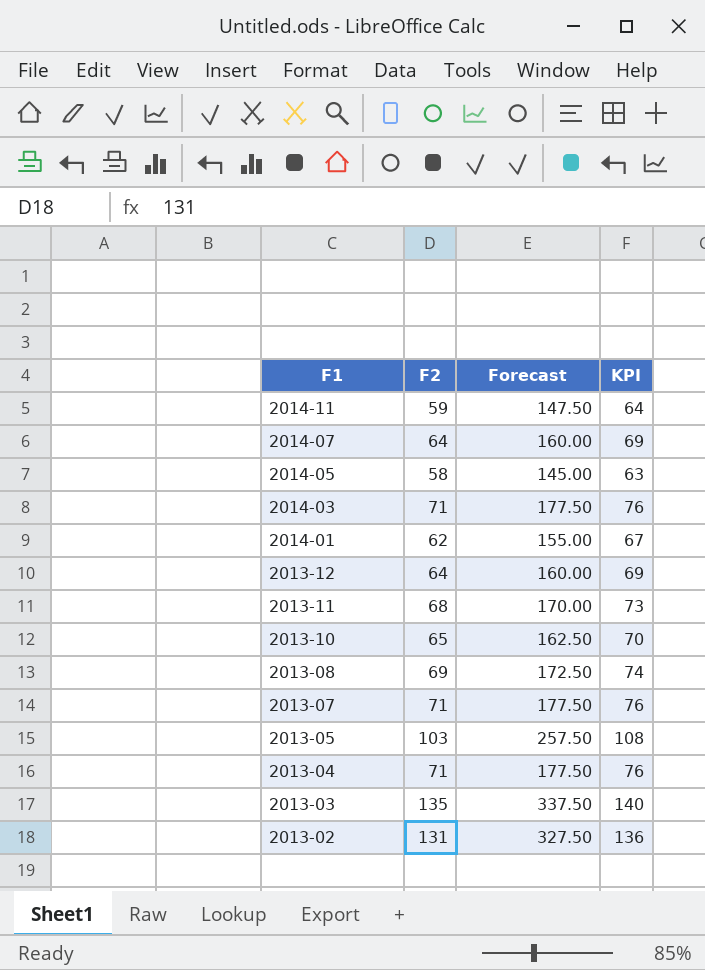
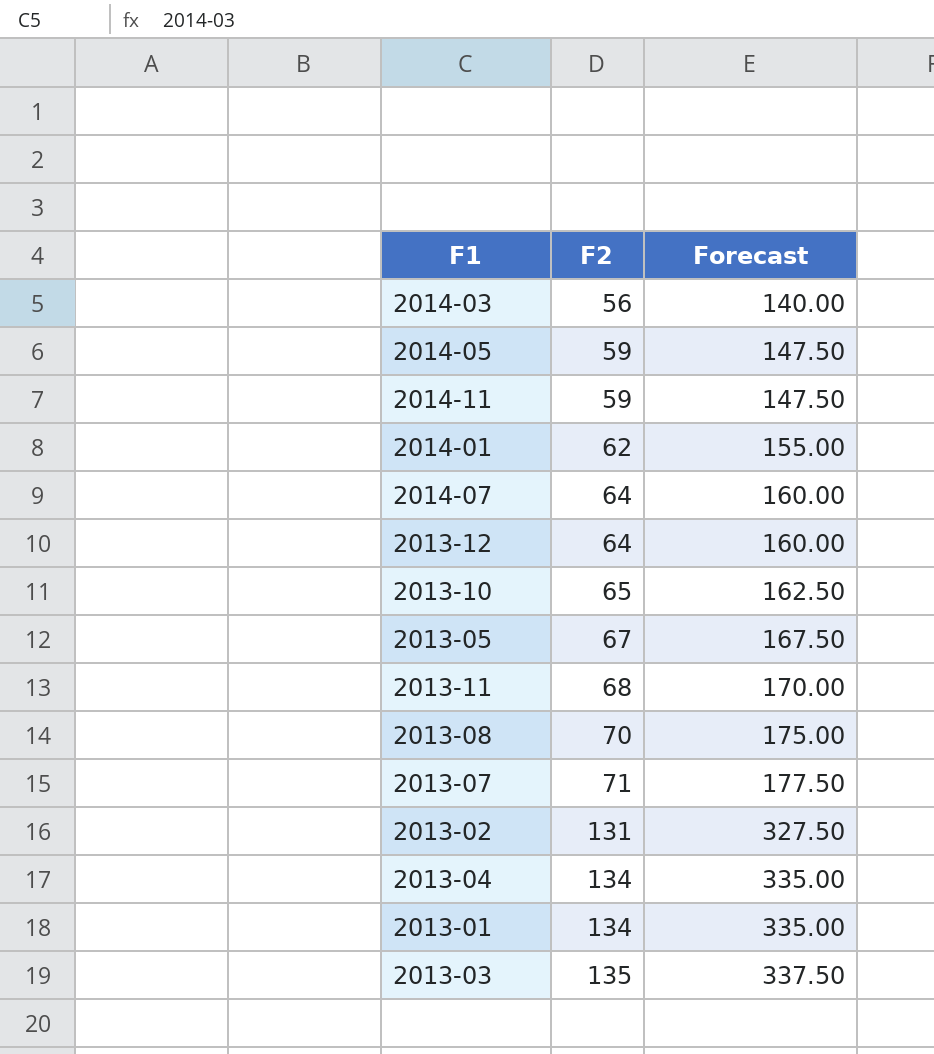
row order: F1 descending -> F2 ascending
column KPI | formula: [F2] + 5 -> none
2014-03 | F2: 71 -> 56
2014-03 | Forecast: 177.50 -> 140.00
2014-05 | F2: 58 -> 59
2014-05 | Forecast: 145.00 -> 147.50
2013-05 | F2: 103 -> 67
2013-05 | Forecast: 257.50 -> 167.50
2013-08 | F2: 69 -> 70
2013-08 | Forecast: 172.50 -> 175.00
2013-04 | F2: 71 -> 134
2013-04 | Forecast: 177.50 -> 335.00
row 2013-01: none -> 134 | 335.00

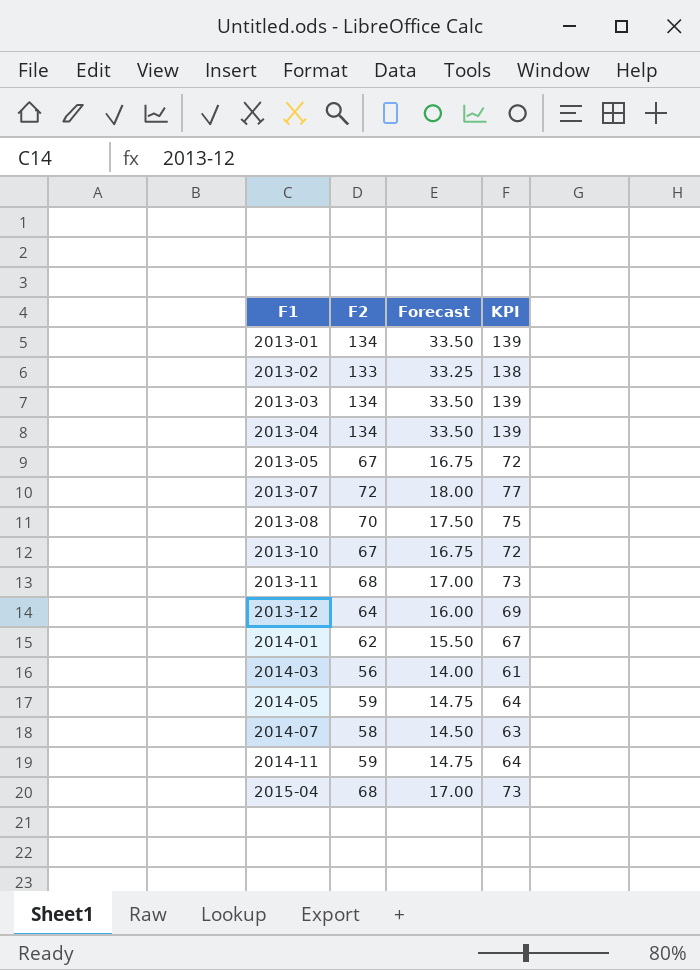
row order: F2 ascending -> F1 ascending
column Forecast | formula: [F2] * 2.5 -> [F2] * 0.25
column KPI | formula: none -> [F2] + 5
2013-02 | F2: 131 -> 133
2013-03 | F2: 135 -> 134
2013-07 | F2: 71 -> 72
2013-10 | F2: 65 -> 67
2014-07 | F2: 64 -> 58
row 2015-04: none -> 68 | 17.00 | 73

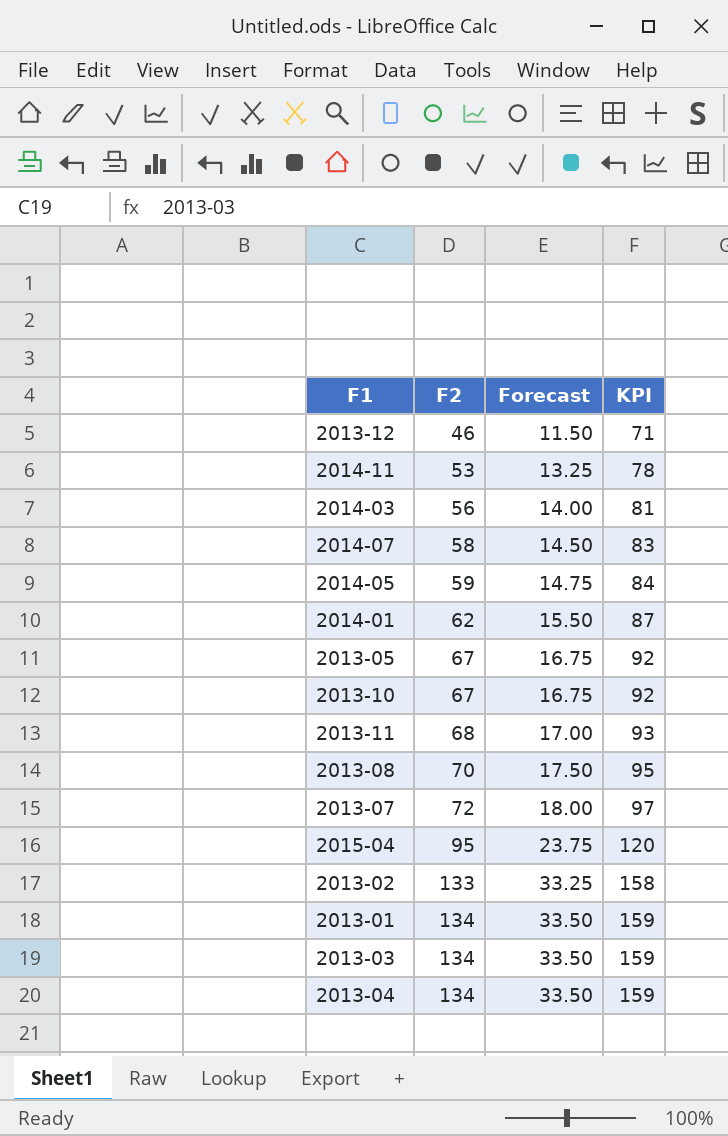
row order: F1 ascending -> F2 ascending
column KPI | formula: [F2] + 5 -> [F2] + 25
2013-12 | F2: 64 -> 46
2013-12 | Forecast: 16.00 -> 11.50
2014-11 | F2: 59 -> 53
2014-11 | Forecast: 14.75 -> 13.25
2015-04 | F2: 68 -> 95
2015-04 | Forecast: 17.00 -> 23.75

